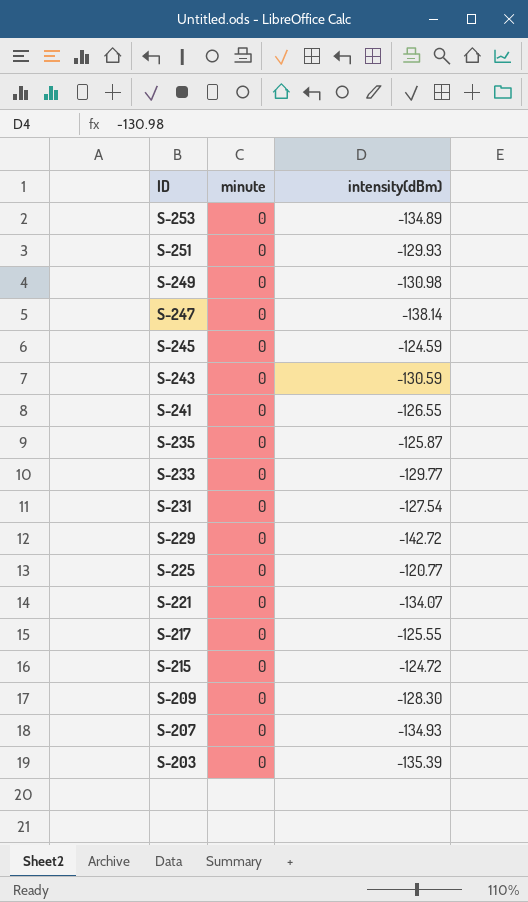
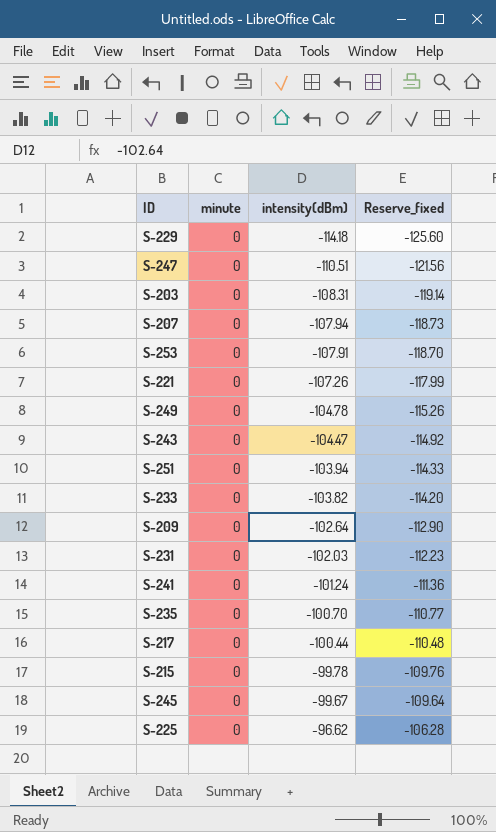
row order: ID descending -> intensity(dBm) ascending
column Reserve_fixed | formula: none -> [intensity(dBm)] * 1.1
S-229 | intensity(dBm): -142.72 -> -114.18
S-247 | intensity(dBm): -138.14 -> -110.51
S-203 | intensity(dBm): -135.39 -> -108.31
S-207 | intensity(dBm): -134.93 -> -107.94
S-253 | intensity(dBm): -134.89 -> -107.91
S-221 | intensity(dBm): -134.07 -> -107.26
S-249 | intensity(dBm): -130.98 -> -104.78
S-243 | intensity(dBm): -130.59 -> -104.47
S-251 | intensity(dBm): -129.93 -> -103.94
S-233 | intensity(dBm): -129.77 -> -103.82
S-209 | intensity(dBm): -128.30 -> -102.64
S-231 | intensity(dBm): -127.54 -> -102.03
S-241 | intensity(dBm): -126.55 -> -101.24
S-235 | intensity(dBm): -125.87 -> -100.70
S-217 | intensity(dBm): -125.55 -> -100.44
S-215 | intensity(dBm): -124.72 -> -99.78
S-245 | intensity(dBm): -124.59 -> -99.67
S-225 | intensity(dBm): -120.77 -> -96.62

